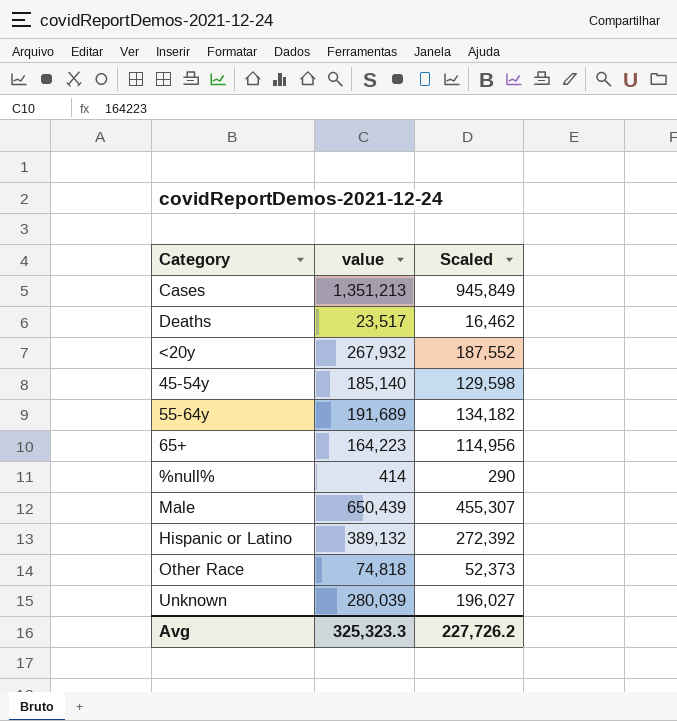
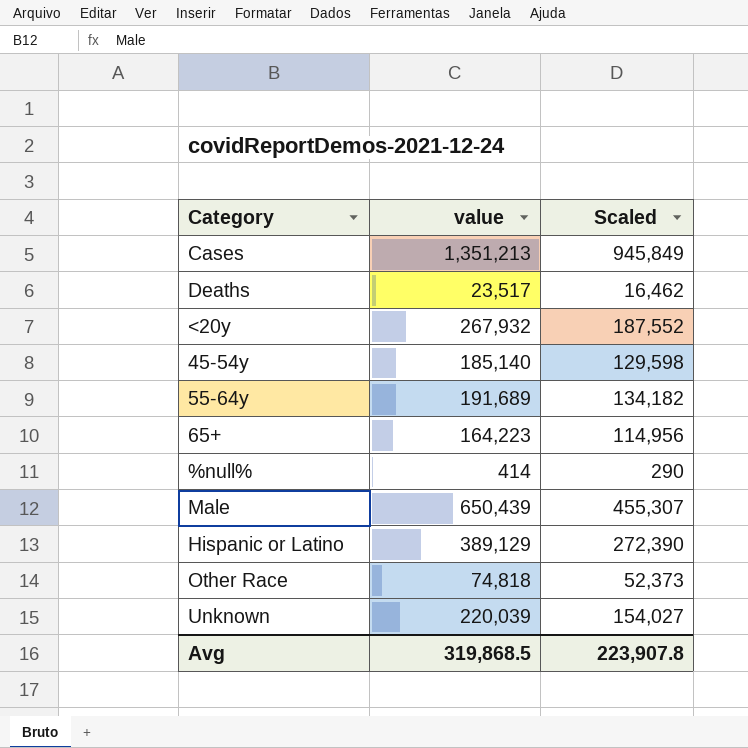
Hispanic or Latino | value: 389,132 -> 389,129
Hispanic or Latino | Scaled: 272,392 -> 272,390
Unknown | value: 280,039 -> 220,039
Unknown | Scaled: 196,027 -> 154,027
Avg | value: 325,323.3 -> 319,868.5
Avg | Scaled: 227,726.2 -> 223,907.8

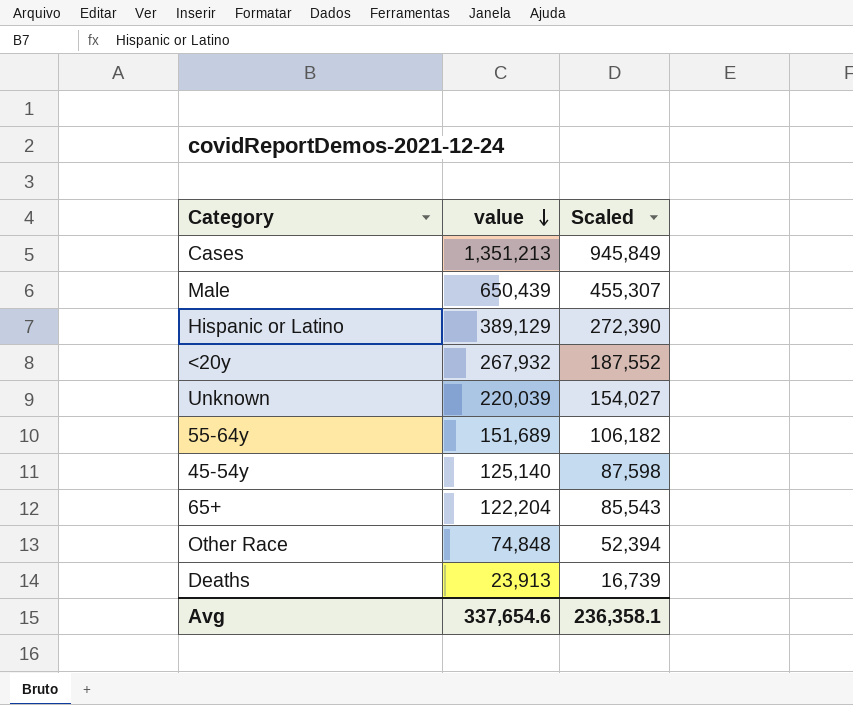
row order: none -> value descending
row %null%: 414 | 290 -> none
55-64y | value: 191,689 -> 151,689
55-64y | Scaled: 134,182 -> 106,182
45-54y | value: 185,140 -> 125,140
45-54y | Scaled: 129,598 -> 87,598
65+ | value: 164,223 -> 122,204
65+ | Scaled: 114,956 -> 85,543
Other Race | value: 74,818 -> 74,848
Other Race | Scaled: 52,373 -> 52,394
Deaths | value: 23,517 -> 23,913
Deaths | Scaled: 16,462 -> 16,739
Avg | value: 319,868.5 -> 337,654.6
Avg | Scaled: 223,907.8 -> 236,358.1

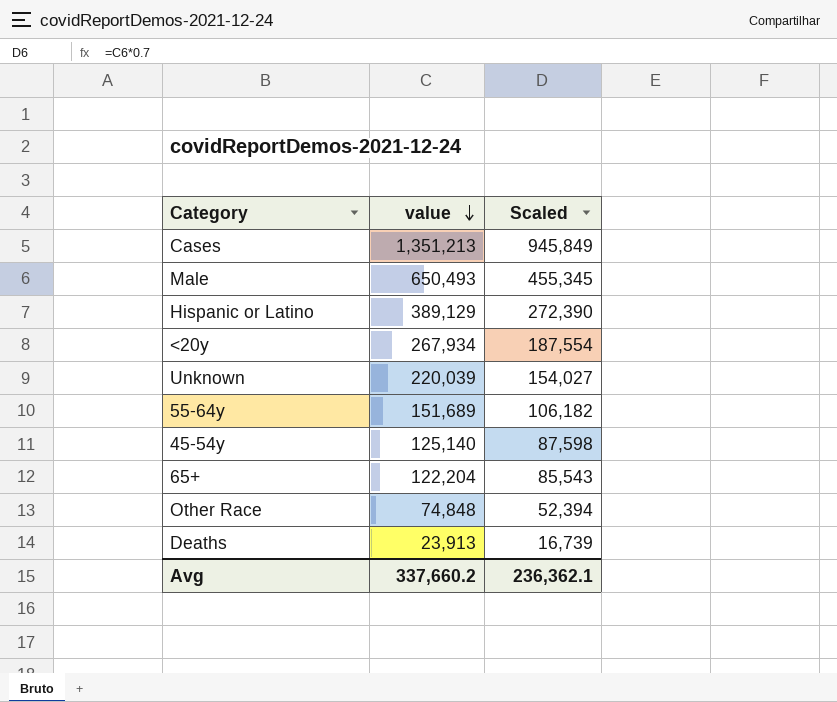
Male | value: 650,439 -> 650,493
Male | Scaled: 455,307 -> 455,345
<20y | value: 267,932 -> 267,934
<20y | Scaled: 187,552 -> 187,554
Avg | value: 337,654.6 -> 337,660.2
Avg | Scaled: 236,358.1 -> 236,362.1

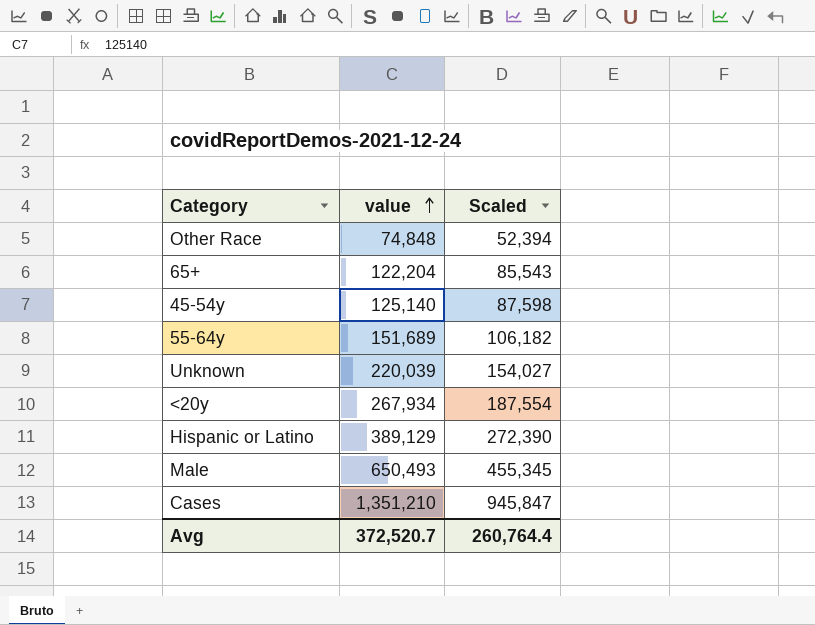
row order: value descending -> value ascending
row Deaths: 23,913 | 16,739 -> none
Cases | value: 1,351,213 -> 1,351,210
Cases | Scaled: 945,849 -> 945,847
Avg | value: 337,660.2 -> 372,520.7
Avg | Scaled: 236,362.1 -> 260,764.4

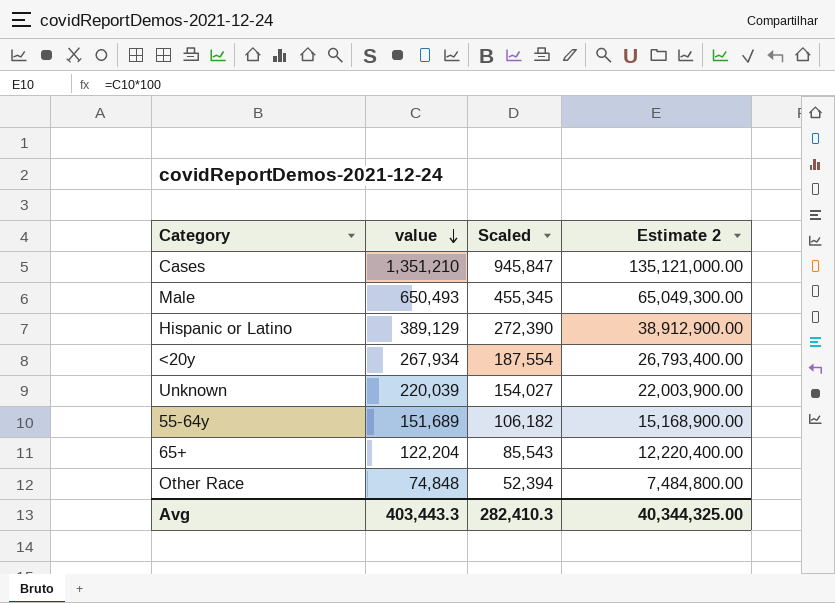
row order: value ascending -> value descending
column Estimate 2 | formula: none -> [value] * 100
row 45-54y: 125,140 | 87,598 -> none
Avg | value: 372,520.7 -> 403,443.3
Avg | Scaled: 260,764.4 -> 282,410.3

